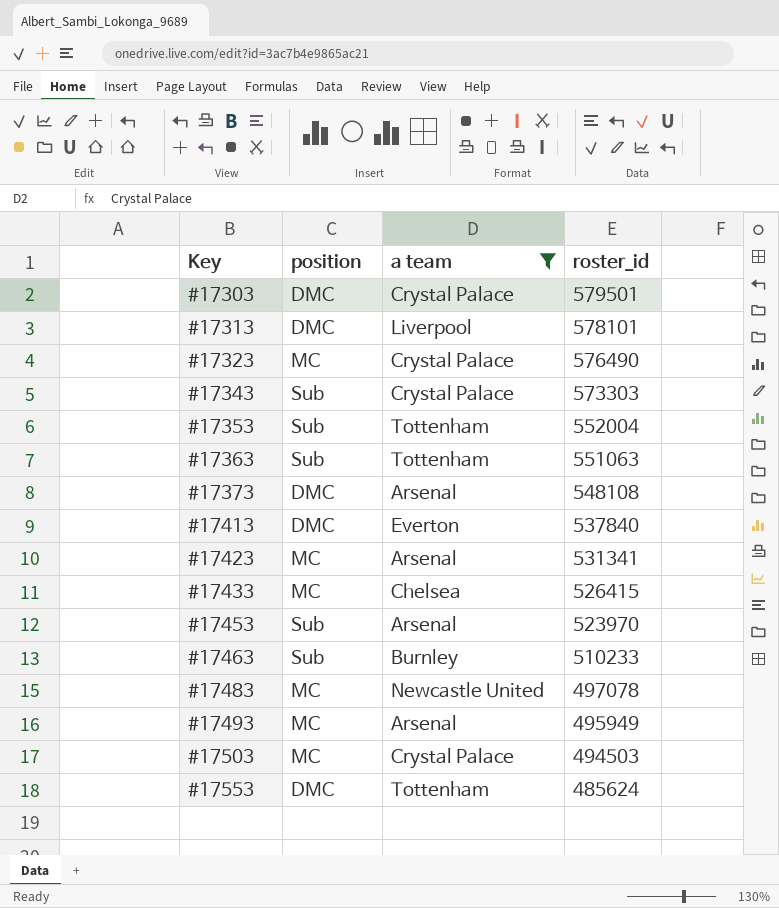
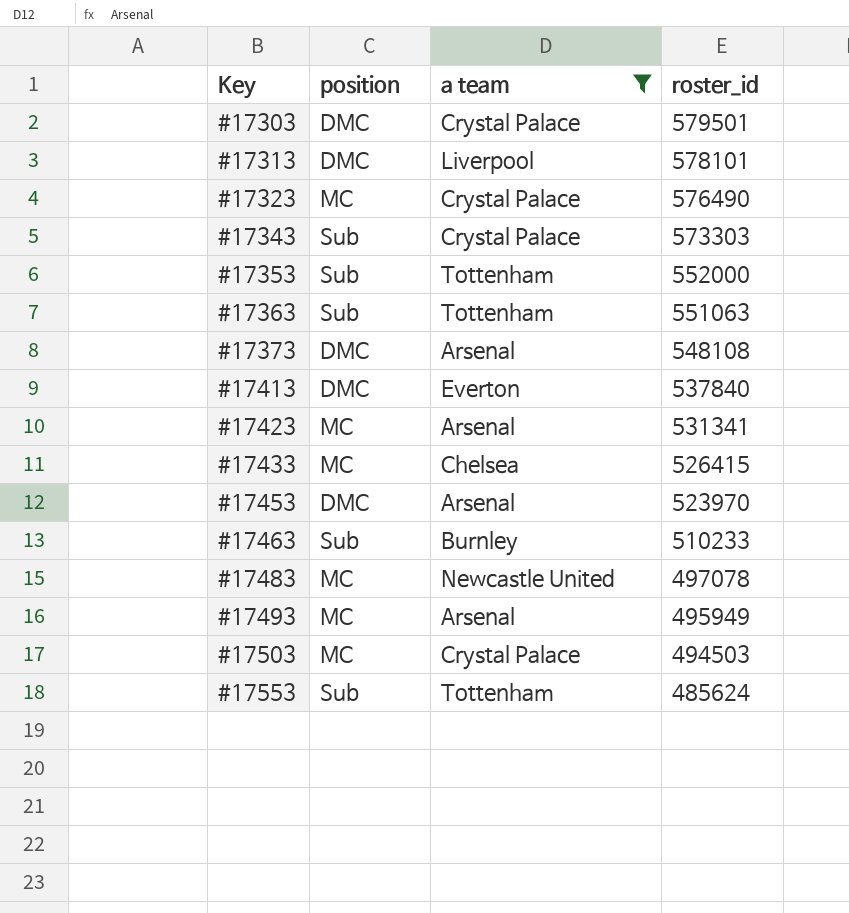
#17353 | roster_id: 552004 -> 552000
#17453 | position: Sub -> DMC
#17553 | position: DMC -> Sub

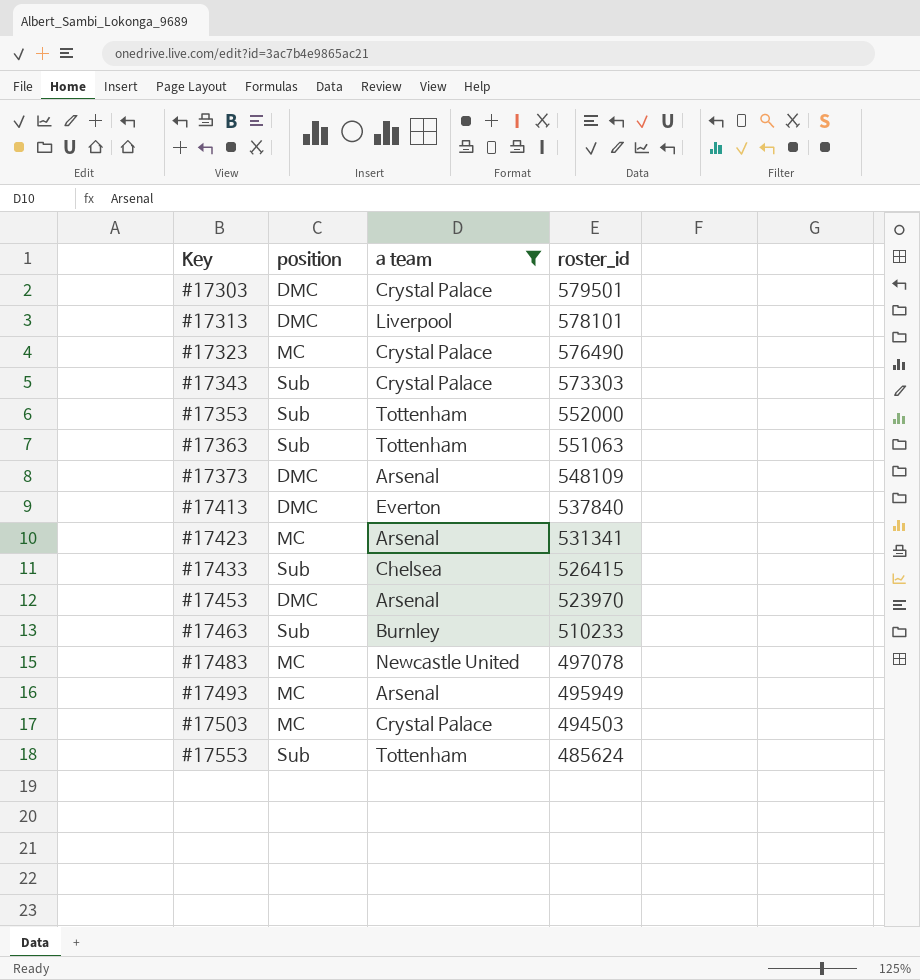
#17373 | roster_id: 548108 -> 548109
#17433 | position: MC -> Sub

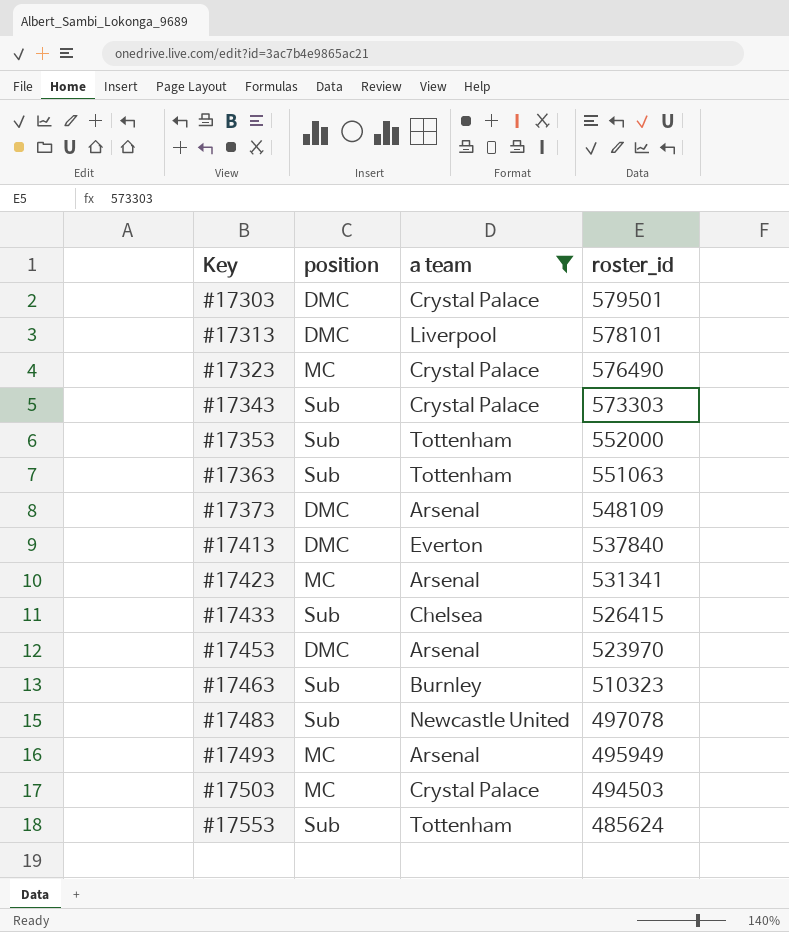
#17463 | roster_id: 510233 -> 510323
#17483 | position: MC -> Sub

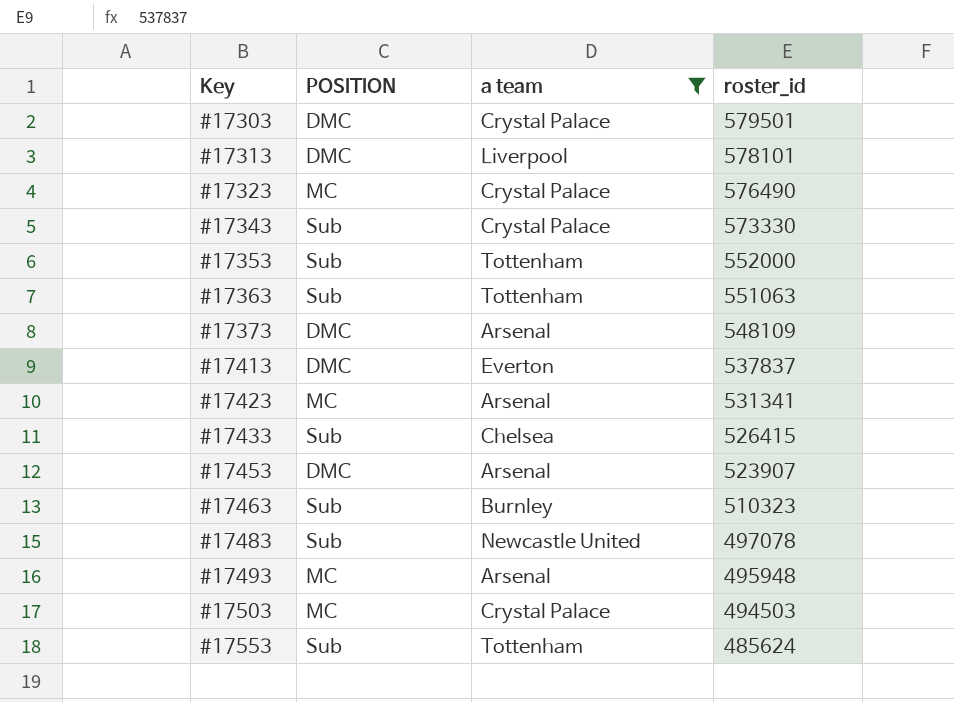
column name: position -> POSITION
#17343 | roster_id: 573303 -> 573330
#17413 | roster_id: 537840 -> 537837
#17453 | roster_id: 523970 -> 523907
#17493 | roster_id: 495949 -> 495948

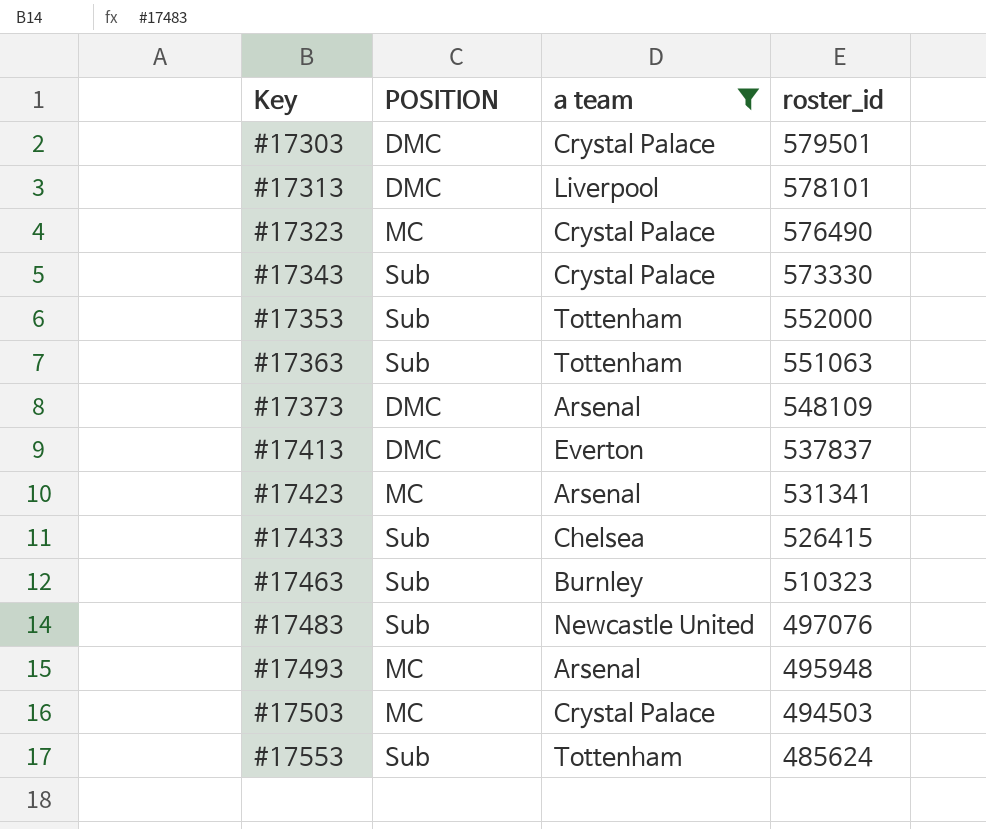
row #17453: DMC | Arsenal | 523907 -> none
#17483 | roster_id: 497078 -> 497076

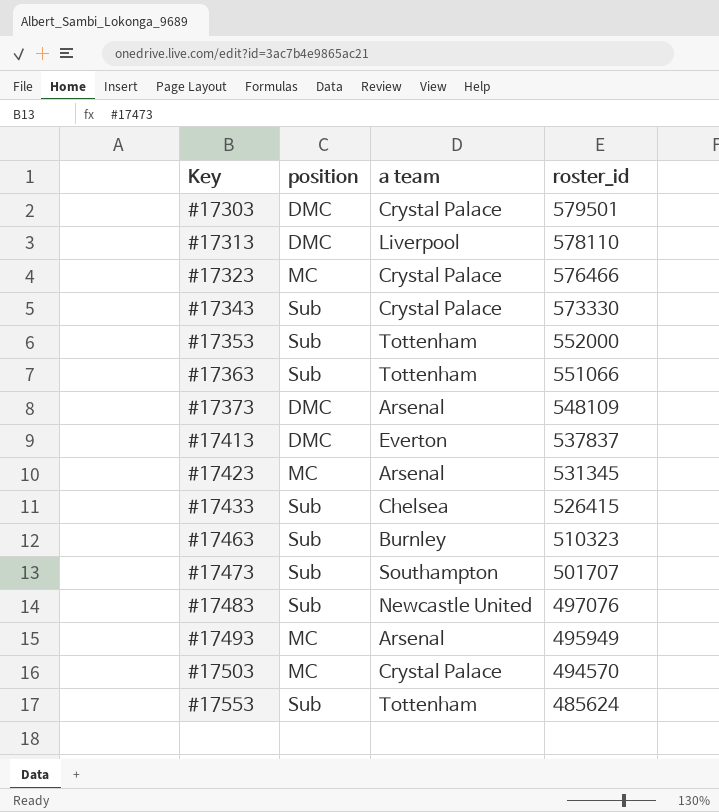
filter: a team != Southampton -> none
column name: POSITION -> position
#17313 | roster_id: 578101 -> 578110
#17323 | roster_id: 576490 -> 576466
#17363 | roster_id: 551063 -> 551066
#17423 | roster_id: 531341 -> 531345
#17493 | roster_id: 495948 -> 495949
#17503 | roster_id: 494503 -> 494570

